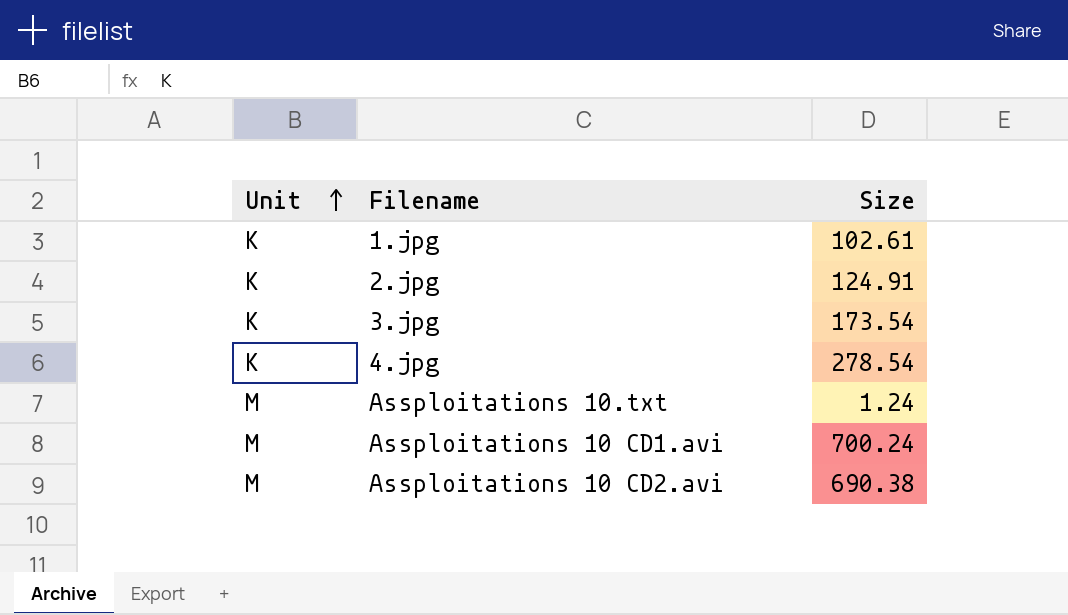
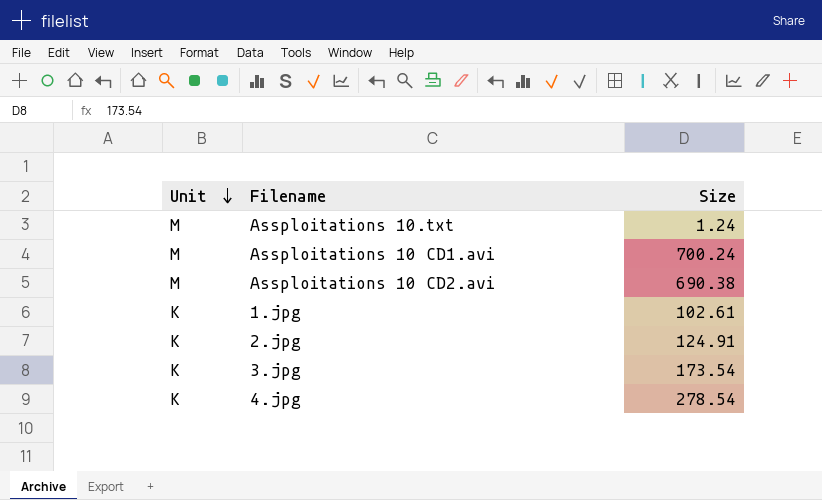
row order: Unit ascending -> Unit descending

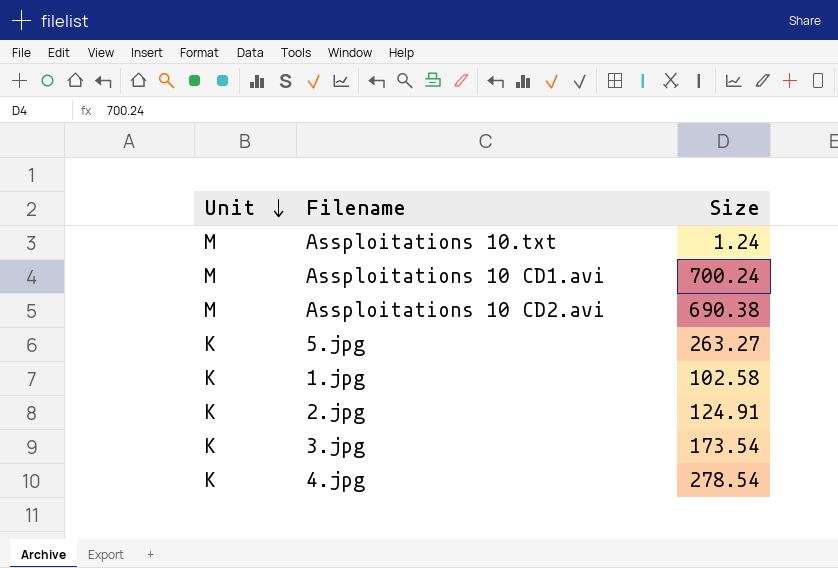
row 5.jpg: none -> K | 263.27
1.jpg | Size: 102.61 -> 102.58

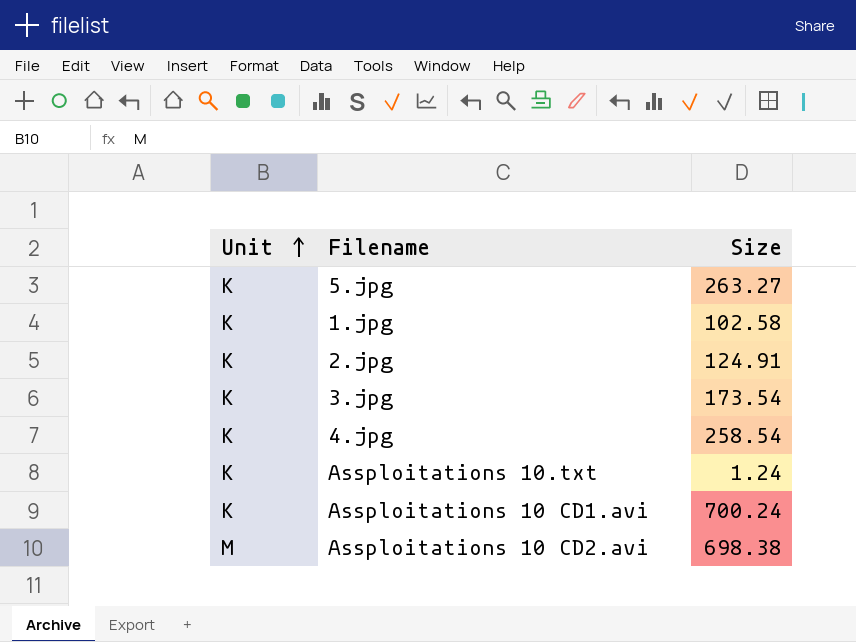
row order: Unit descending -> Unit ascending
4.jpg | Size: 278.54 -> 258.54
Assploitations 10.txt | Unit: M -> K
Assploitations 10 CD1.avi | Unit: M -> K
Assploitations 10 CD2.avi | Size: 690.38 -> 698.38

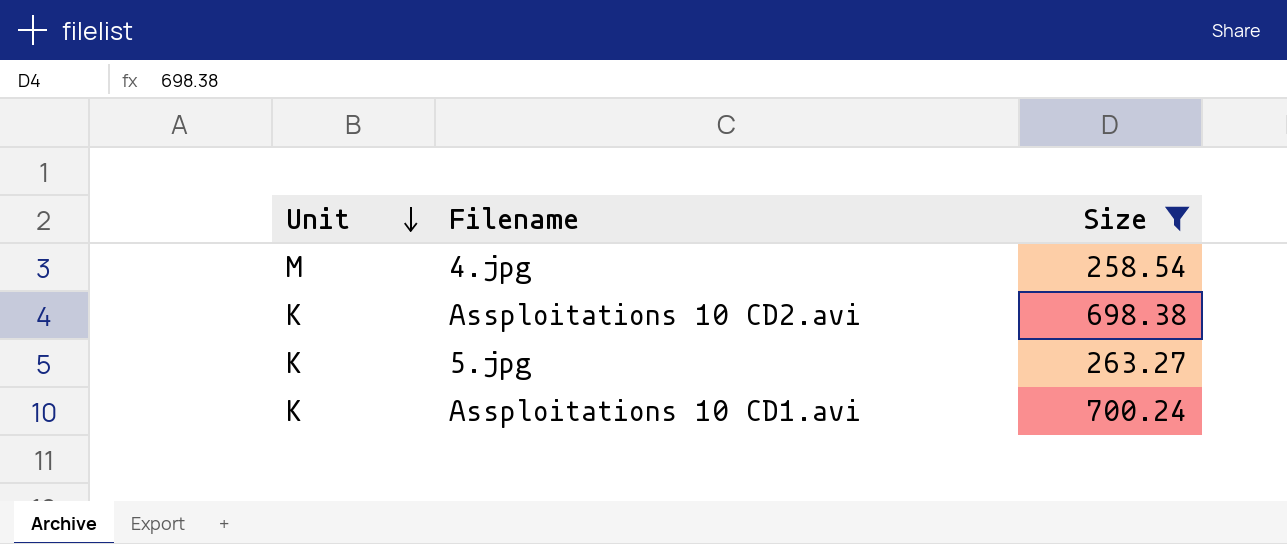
filter: none -> Size >= 258.54
row order: Unit ascending -> Unit descending
4.jpg | Unit: K -> M
Assploitations 10 CD2.avi | Unit: M -> K

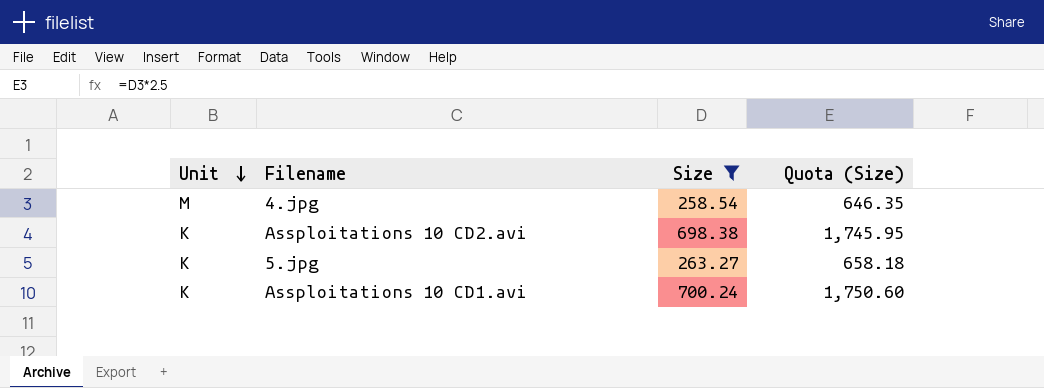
column Quota (Size) | formula: none -> [Size] * 2.5

